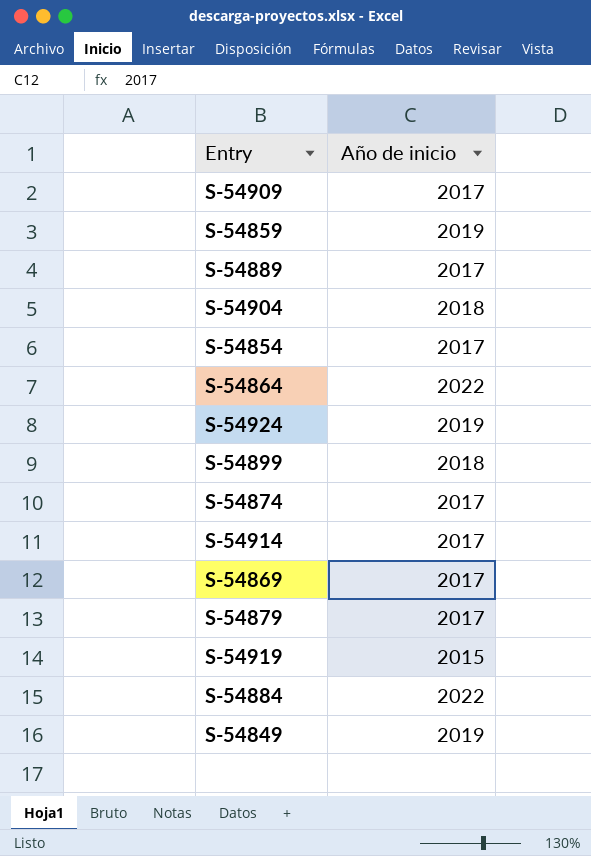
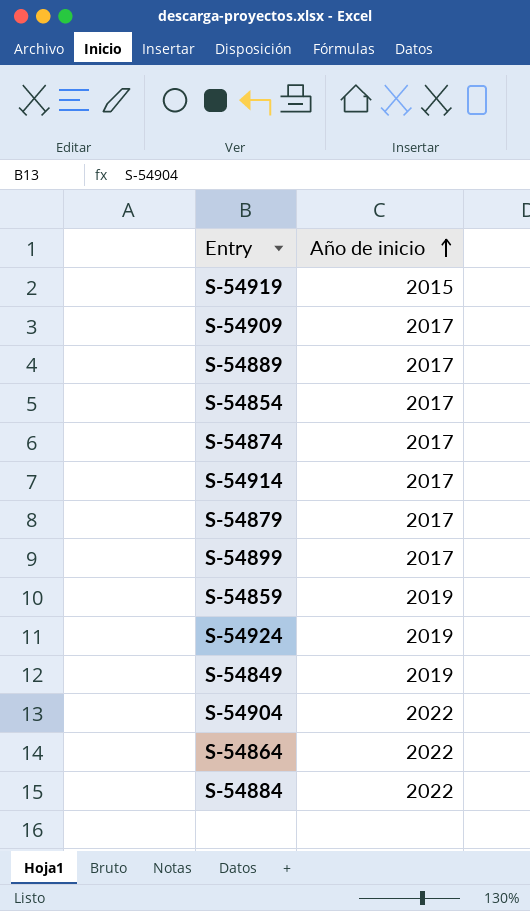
row order: none -> Año de inicio ascending
row S-54869: 2017 -> none
S-54899 | Año de inicio: 2018 -> 2017
S-54904 | Año de inicio: 2018 -> 2022

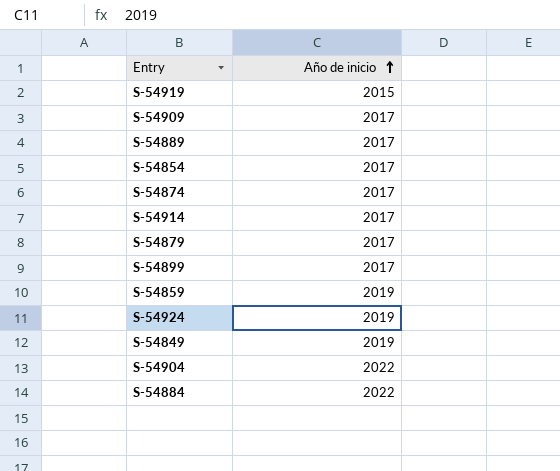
row S-54864: 2022 -> none

